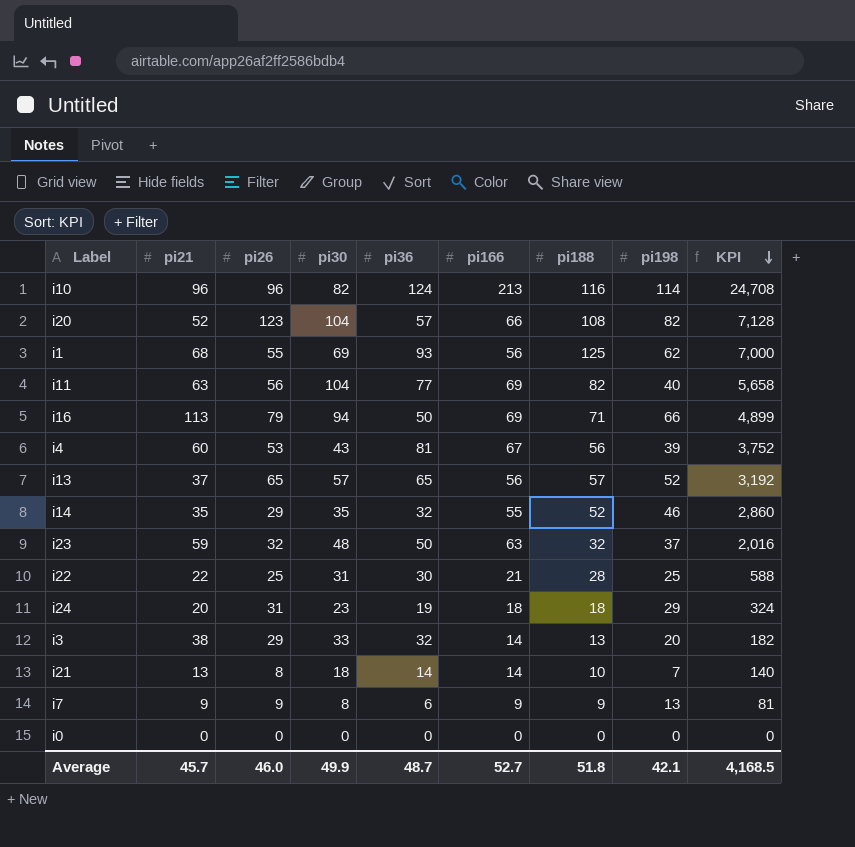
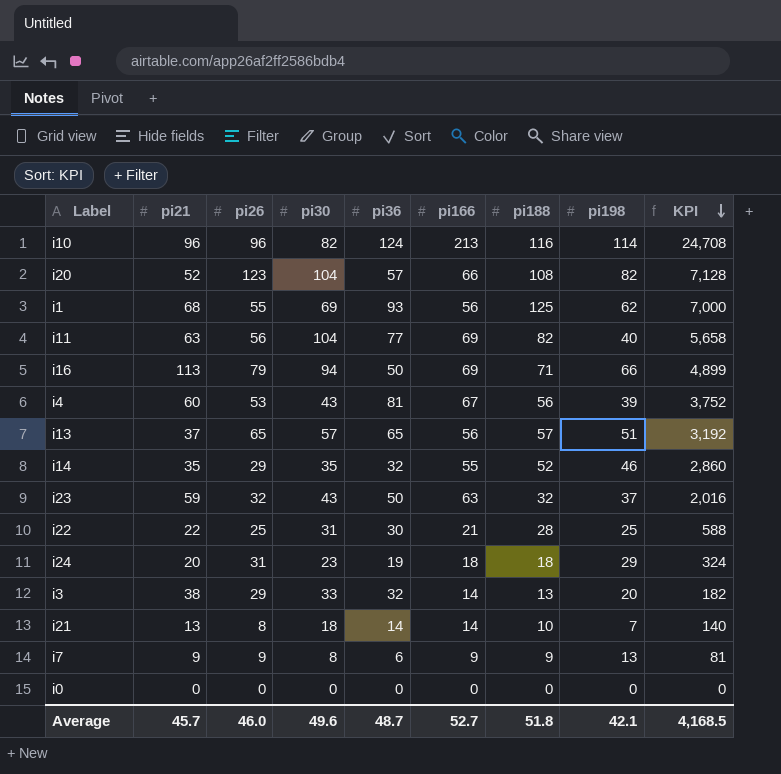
i13 | pi198: 52 -> 51
i23 | pi30: 48 -> 43
Average | pi30: 49.9 -> 49.6

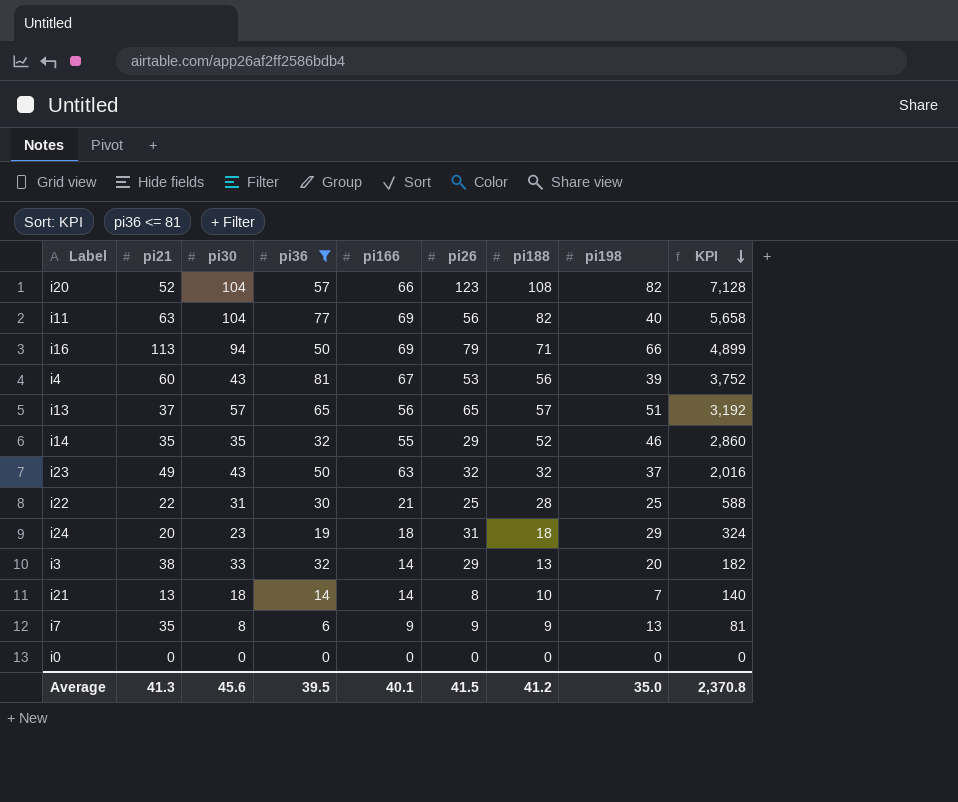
filter: none -> pi36 <= 81
column pi26 | position: 3 -> 6
i23 | pi21: 59 -> 49
i7 | pi21: 9 -> 35
Average | pi21: 45.7 -> 41.3
Average | pi30: 49.6 -> 45.6
Average | pi36: 48.7 -> 39.5
Average | pi166: 52.7 -> 40.1
Average | pi26: 46.0 -> 41.5
Average | pi188: 51.8 -> 41.2
Average | pi198: 42.1 -> 35.0
Average | KPI: 4,168.5 -> 2,370.8

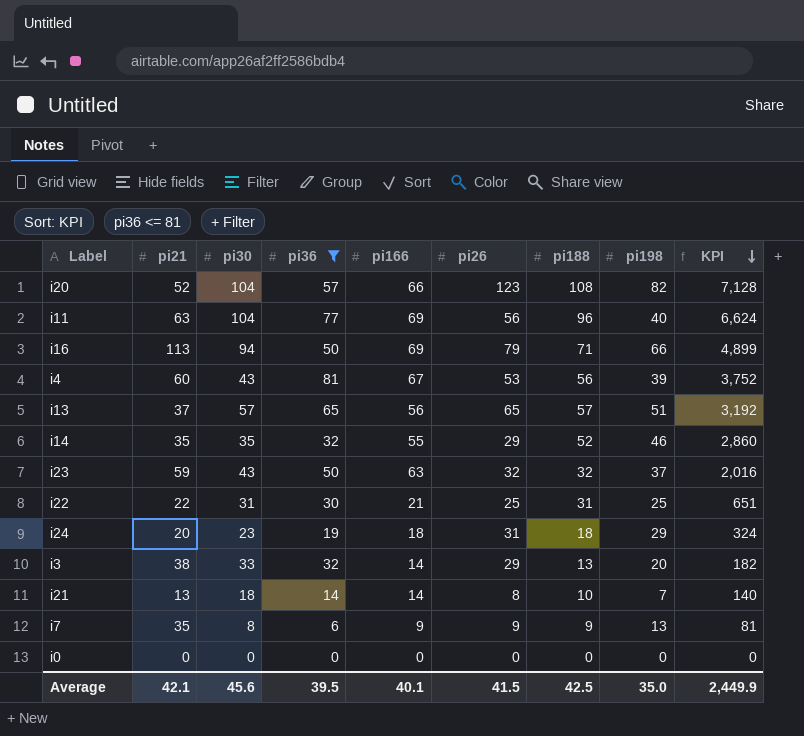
i11 | pi188: 82 -> 96
i11 | KPI: 5,658 -> 6,624
i23 | pi21: 49 -> 59
i22 | pi188: 28 -> 31
i22 | KPI: 588 -> 651
Average | pi21: 41.3 -> 42.1
Average | pi188: 41.2 -> 42.5
Average | KPI: 2,370.8 -> 2,449.9

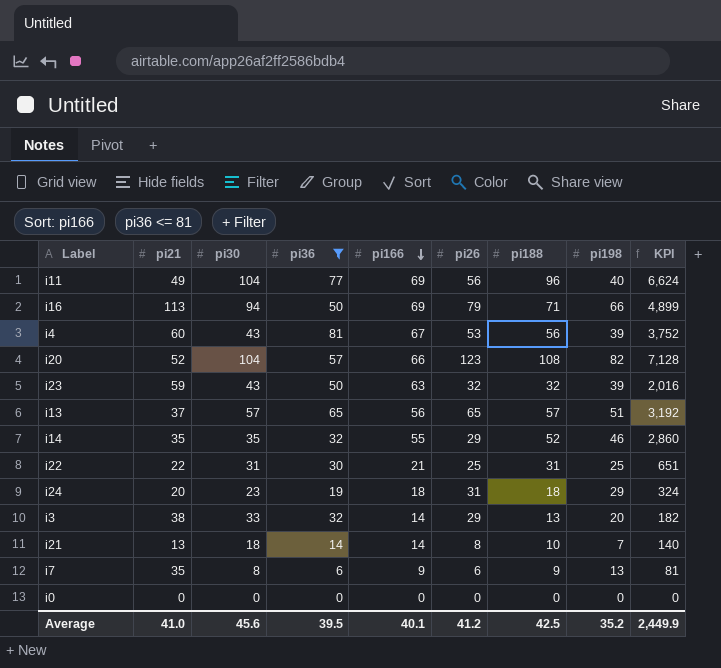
row order: KPI descending -> pi166 descending
i11 | pi21: 63 -> 49
i23 | pi198: 37 -> 39
i7 | pi26: 9 -> 6
Average | pi21: 42.1 -> 41.0
Average | pi26: 41.5 -> 41.2
Average | pi198: 35.0 -> 35.2

